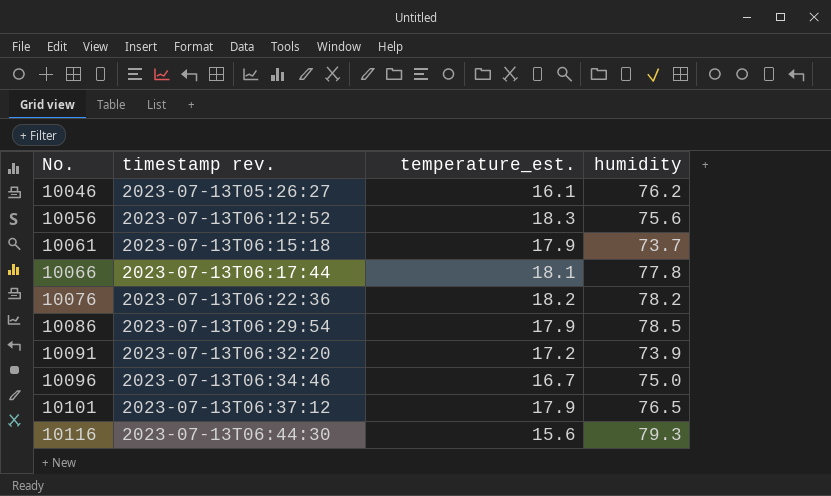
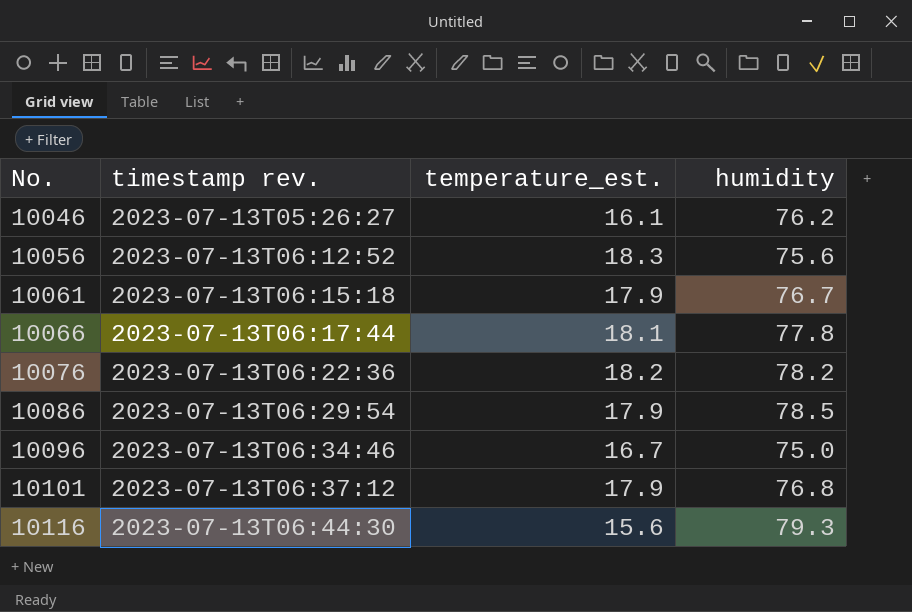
row 10091: 2023-07-13T06:32:20 | 17.2 | 73.9 -> none
10061 | humidity: 73.7 -> 76.7
10101 | humidity: 76.5 -> 76.8

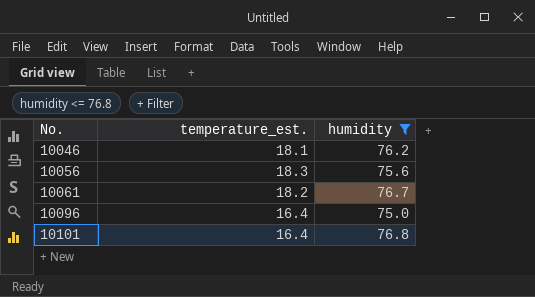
filter: none -> humidity <= 76.8
column timestamp rev. | position: 2 -> none
10046 | temperature_est.: 16.1 -> 18.1
10061 | temperature_est.: 17.9 -> 18.2
10096 | temperature_est.: 16.7 -> 16.4
10101 | temperature_est.: 17.9 -> 16.4

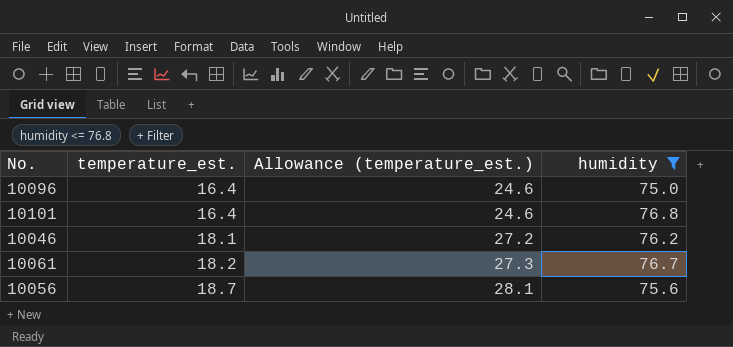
row order: No. ascending -> temperature_est. ascending
column Allowance (temperature_est.) | formula: none -> [temperature_est.] * 1.5
10056 | temperature_est.: 18.3 -> 18.7

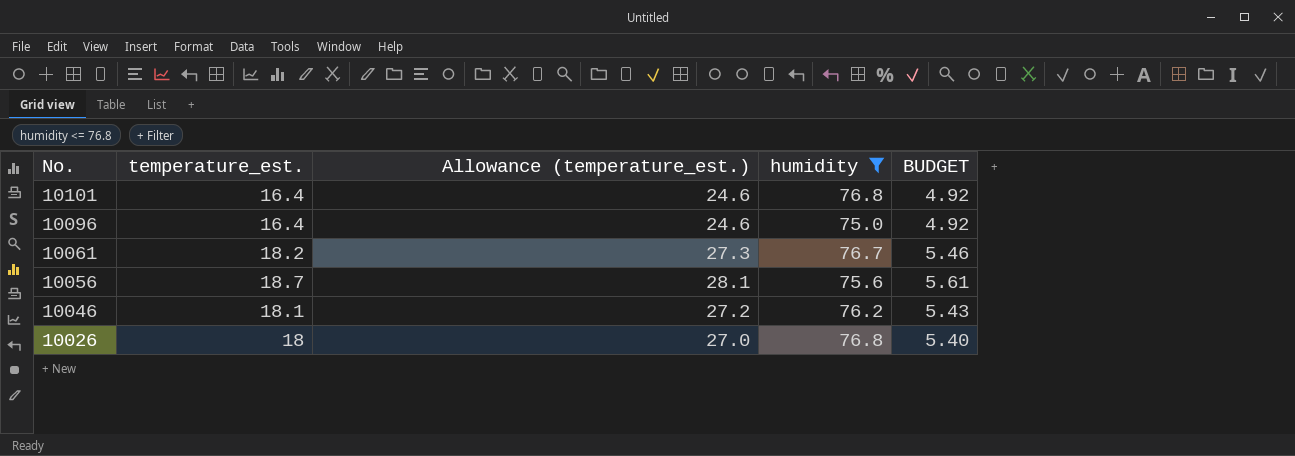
row order: temperature_est. ascending -> No. descending
column BUDGET | formula: none -> [temperature_est.] * 0.3
row 10026: none -> 18 | 27.0 | 76.8 | 5.40

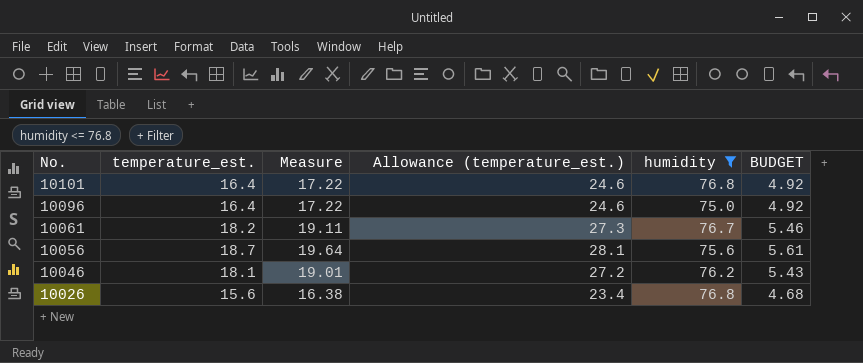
column Measure | formula: none -> [temperature_est.] * 1.05
10026 | temperature_est.: 18 -> 15.6
10026 | Allowance (temperature_est.): 27.0 -> 23.4
10026 | BUDGET: 5.40 -> 4.68

